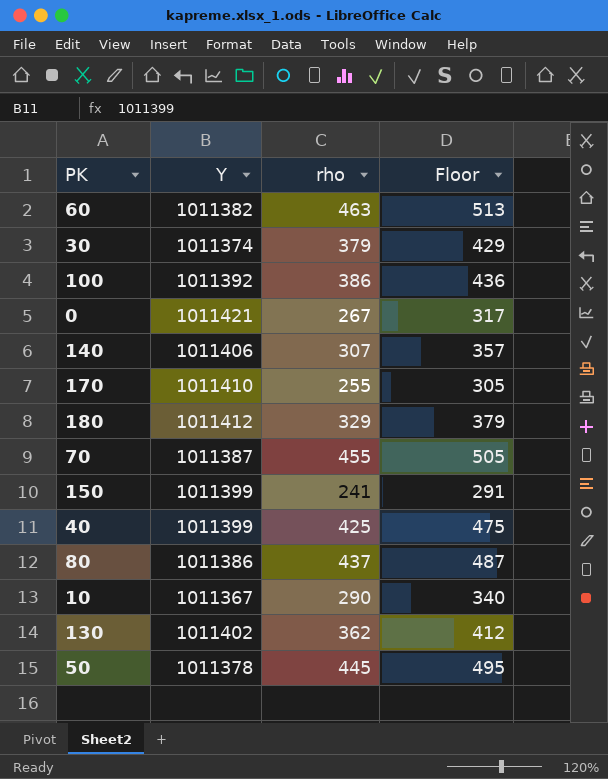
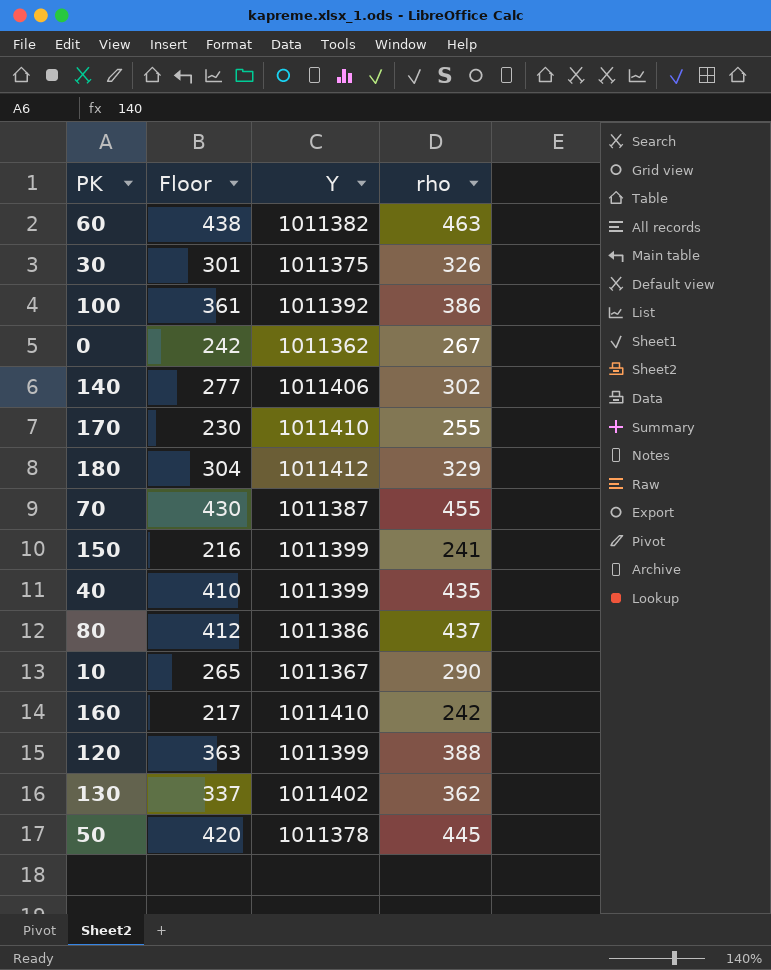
column Floor | formula: [rho] + 50 -> [rho] - 25
column Floor | position: 4 -> 2
30 | Y: 1011374 -> 1011375
30 | rho: 379 -> 326
0 | Y: 1011421 -> 1011362
140 | rho: 307 -> 302
40 | rho: 425 -> 435
row 160: none -> 217 | 1011410 | 242
row 120: none -> 363 | 1011399 | 388

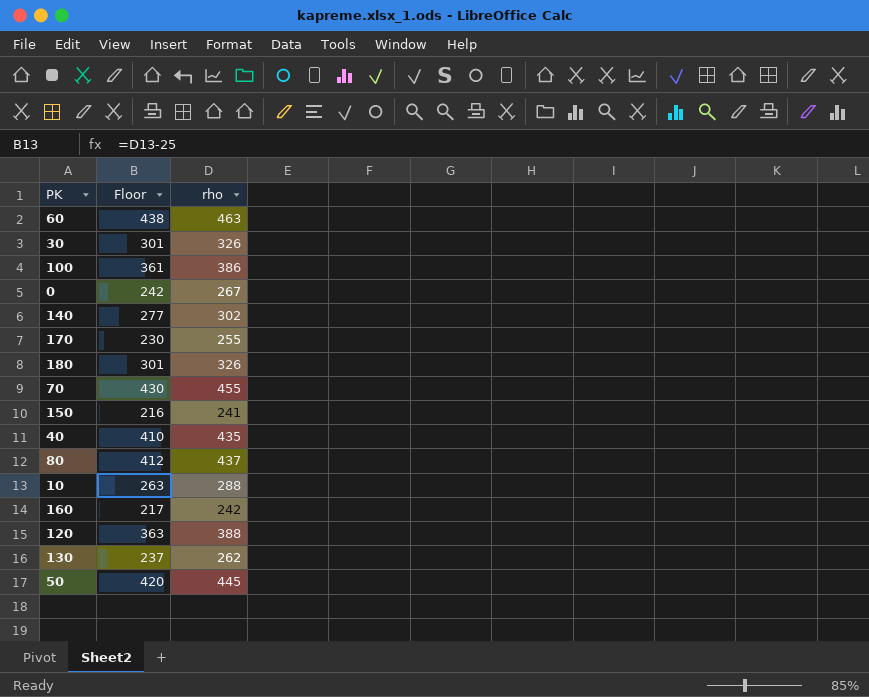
column Y | position: 3 -> none
180 | Floor: 304 -> 301
180 | rho: 329 -> 326
10 | Floor: 265 -> 263
10 | rho: 290 -> 288
130 | Floor: 337 -> 237
130 | rho: 362 -> 262

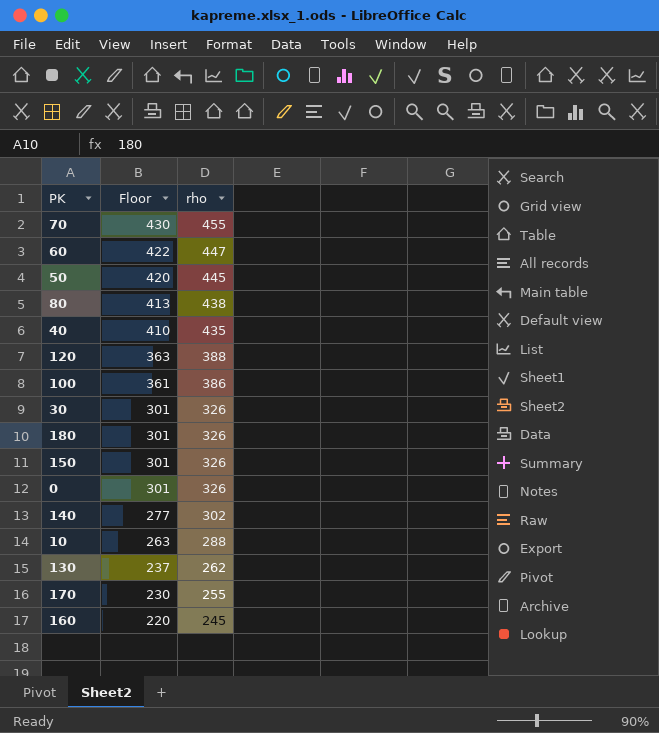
row order: none -> Floor descending
60 | Floor: 438 -> 422
60 | rho: 463 -> 447
80 | Floor: 412 -> 413
80 | rho: 437 -> 438
150 | Floor: 216 -> 301
150 | rho: 241 -> 326
0 | Floor: 242 -> 301
0 | rho: 267 -> 326
160 | Floor: 217 -> 220
160 | rho: 242 -> 245

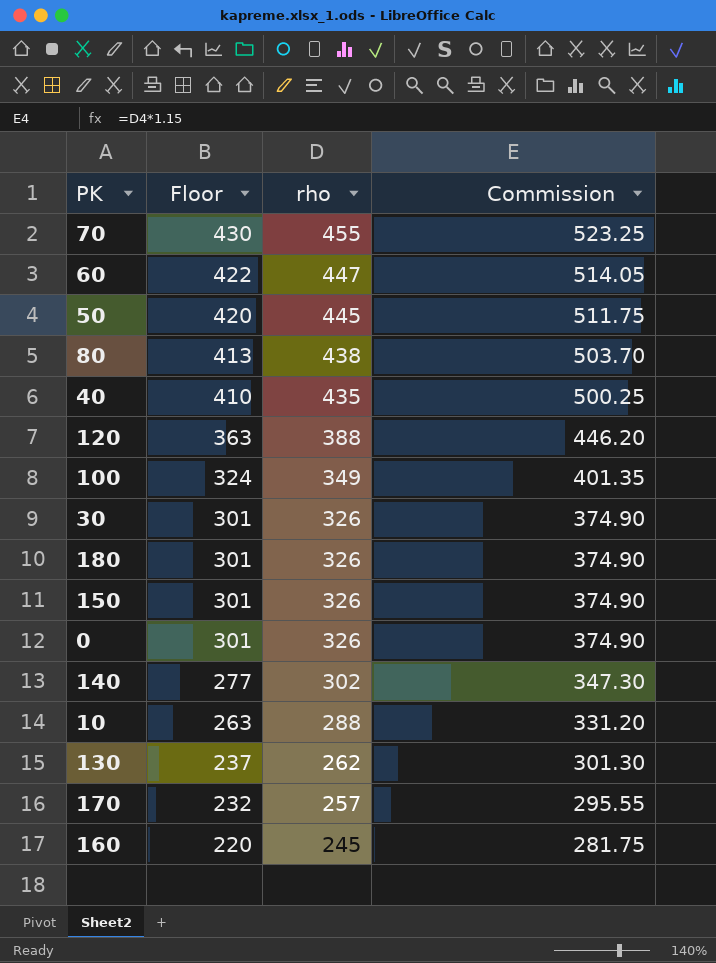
column Commission | formula: none -> [rho] * 1.15
100 | Floor: 361 -> 324
100 | rho: 386 -> 349
170 | Floor: 230 -> 232
170 | rho: 255 -> 257

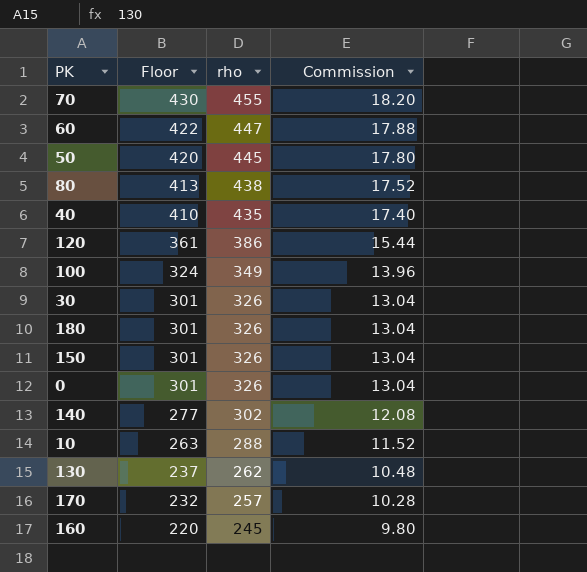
column Commission | formula: [rho] * 1.15 -> [rho] * 0.04
120 | Floor: 363 -> 361
120 | rho: 388 -> 386

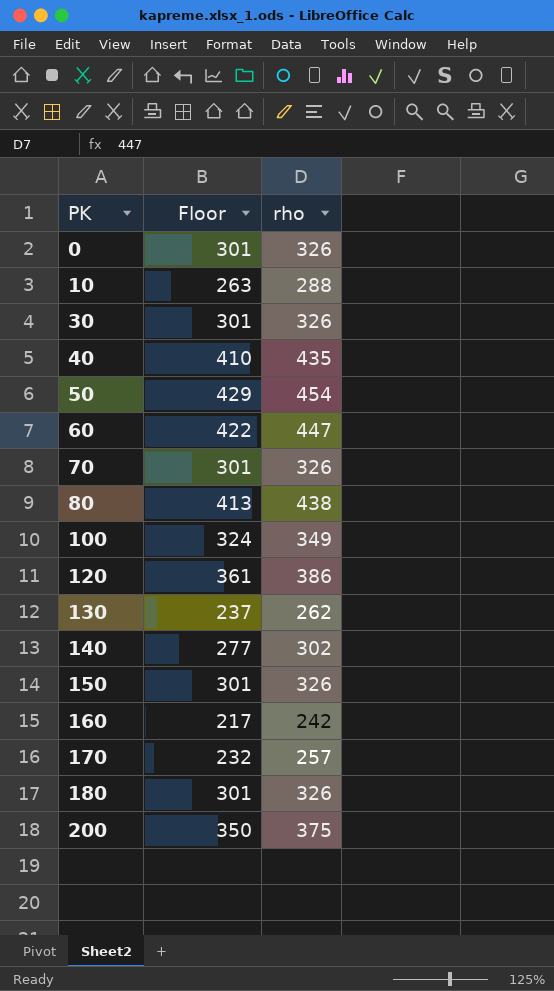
row order: Floor descending -> PK ascending
column Commission | formula: [rho] * 0.04 -> none
50 | Floor: 420 -> 429
50 | rho: 445 -> 454
70 | Floor: 430 -> 301
70 | rho: 455 -> 326
160 | Floor: 220 -> 217
160 | rho: 245 -> 242
row 200: none -> 350 | 375

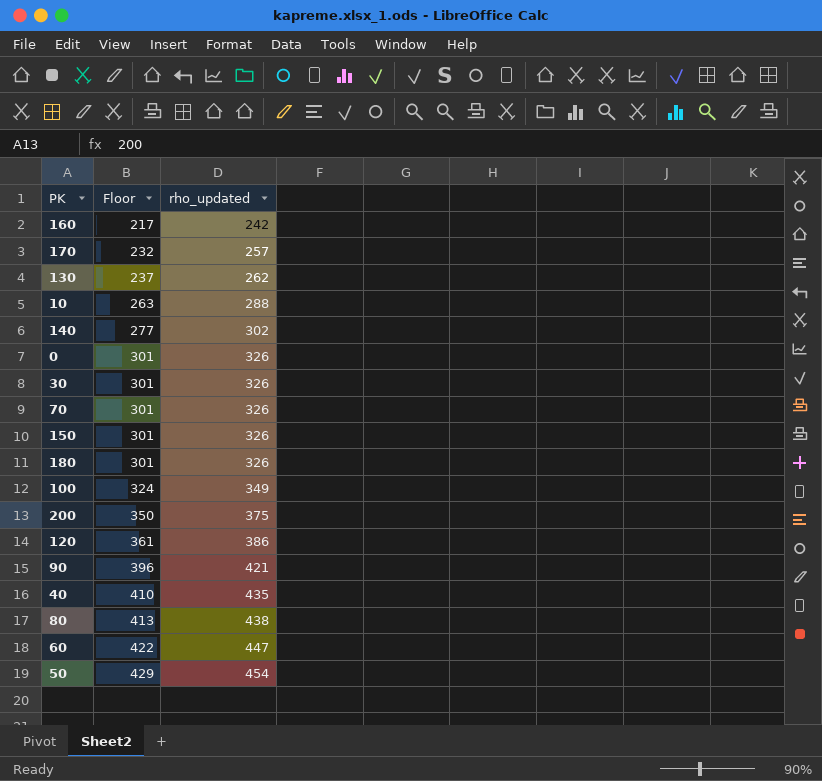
row order: PK ascending -> Floor ascending
column name: rho -> rho_updated
row 90: none -> 396 | 421

